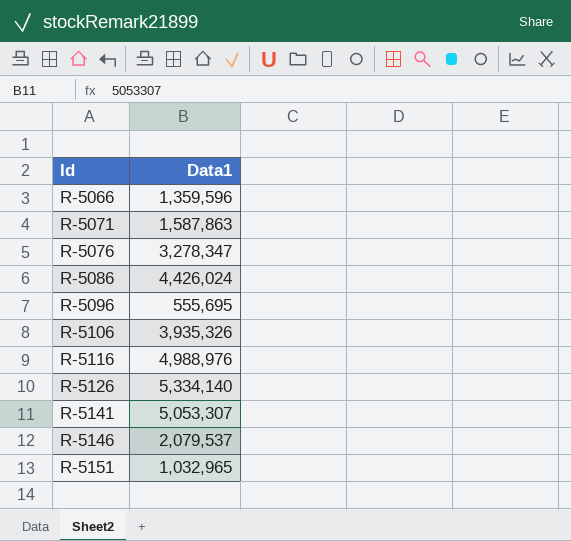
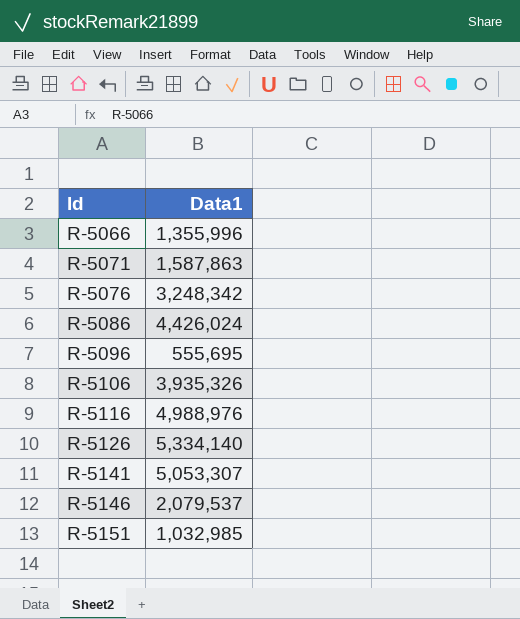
R-5066 | Data1: 1,359,596 -> 1,355,996
R-5076 | Data1: 3,278,347 -> 3,248,342
R-5151 | Data1: 1,032,965 -> 1,032,985

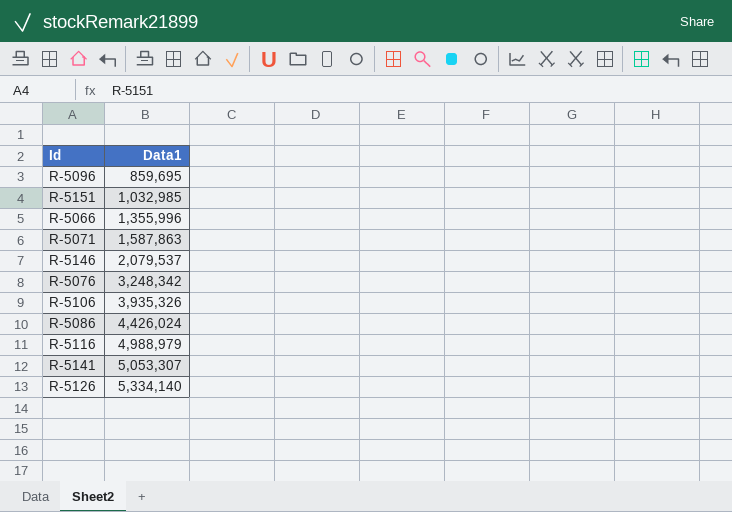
row order: Id ascending -> Data1 ascending
R-5096 | Data1: 555,695 -> 859,695
R-5116 | Data1: 4,988,976 -> 4,988,979

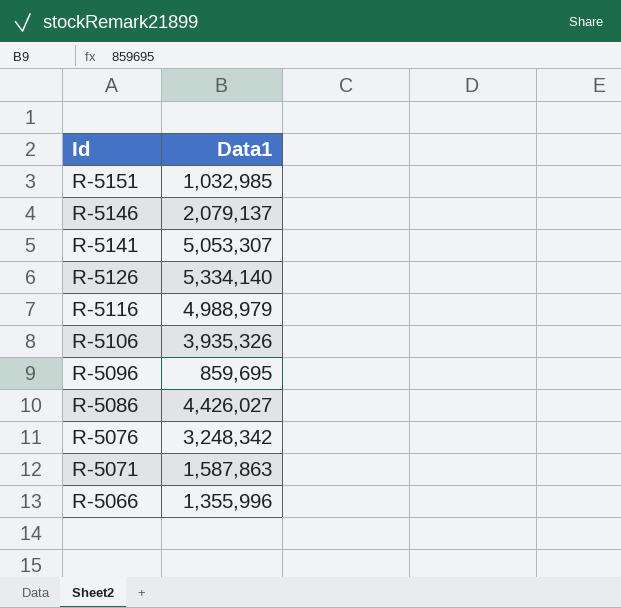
row order: Data1 ascending -> Id descending
R-5146 | Data1: 2,079,537 -> 2,079,137
R-5086 | Data1: 4,426,024 -> 4,426,027

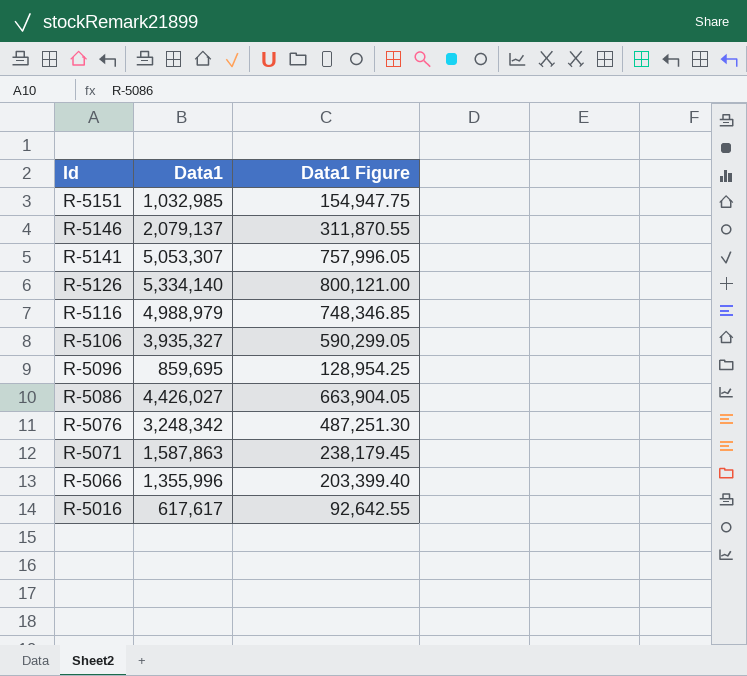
column Data1 Figure | formula: none -> [Data1] * 0.15
R-5106 | Data1: 3,935,326 -> 3,935,327
row R-5016: none -> 617,617 | 92,642.55

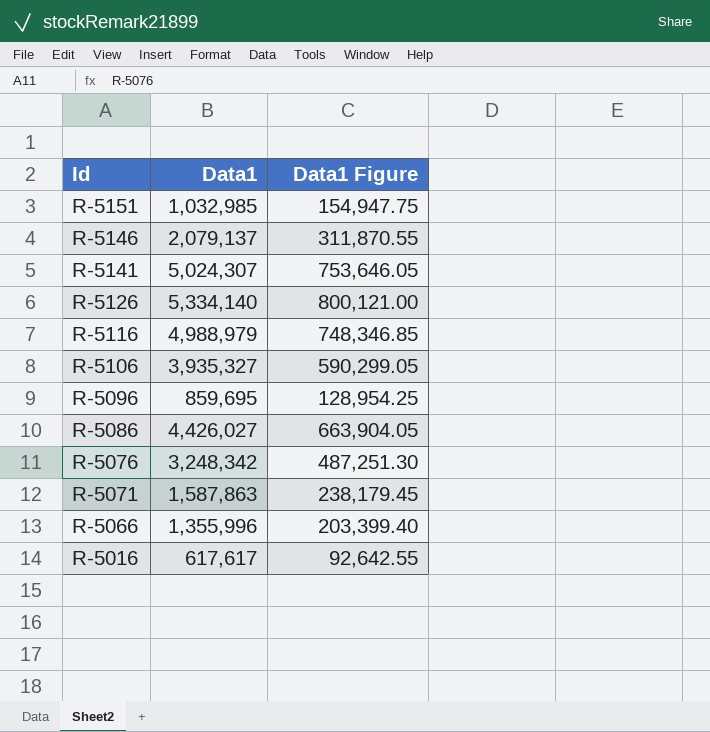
R-5141 | Data1: 5,053,307 -> 5,024,307
R-5141 | Data1 Figure: 757,996.05 -> 753,646.05

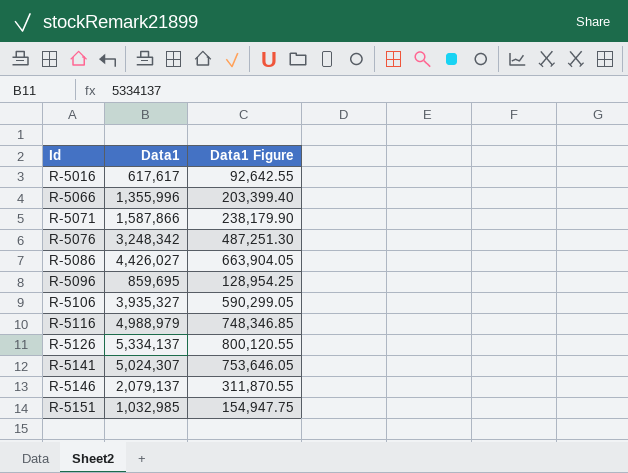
row order: Id descending -> Id ascending
R-5071 | Data1: 1,587,863 -> 1,587,866
R-5071 | Data1 Figure: 238,179.45 -> 238,179.90
R-5126 | Data1: 5,334,140 -> 5,334,137
R-5126 | Data1 Figure: 800,121.00 -> 800,120.55

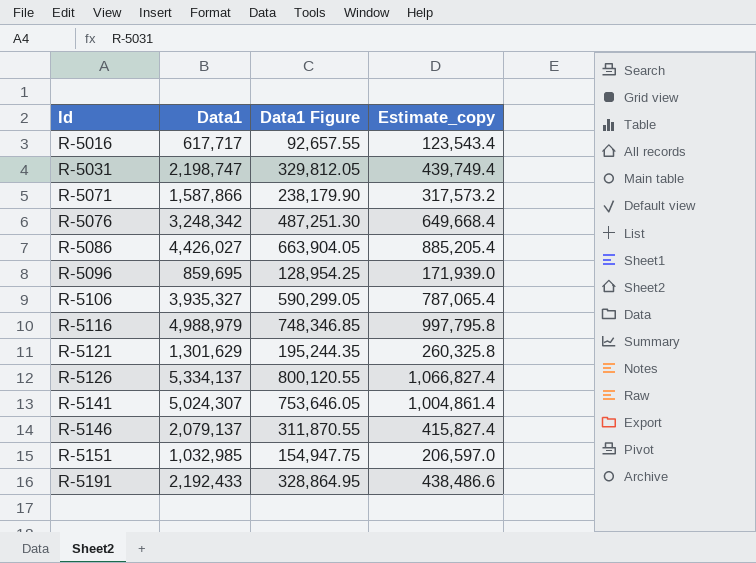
column Estimate_copy | formula: none -> [Data1] * 0.2
row R-5066: 1,355,996 | 203,399.40 -> none
R-5016 | Data1: 617,617 -> 617,717
R-5016 | Data1 Figure: 92,642.55 -> 92,657.55
row R-5031: none -> 2,198,747 | 329,812.05 | 439,749.4
row R-5121: none -> 1,301,629 | 195,244.35 | 260,325.8
row R-5191: none -> 2,192,433 | 328,864.95 | 438,486.6

